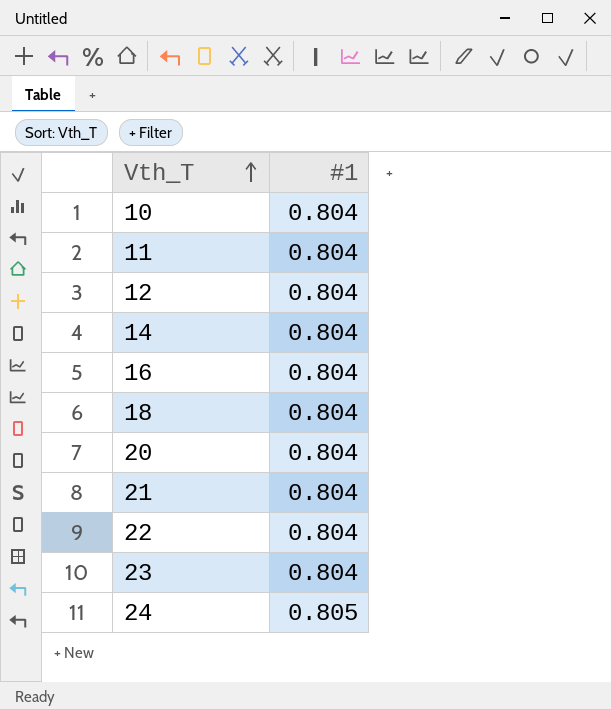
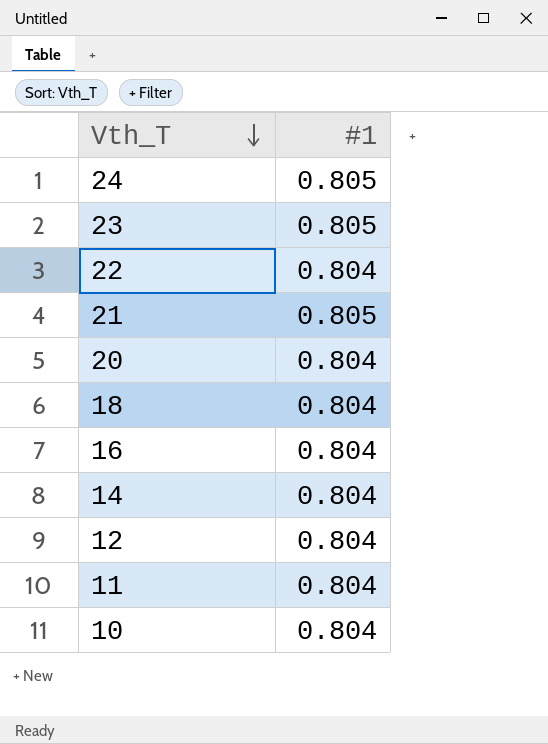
row order: Vth_T ascending -> Vth_T descending
23 | #1: 0.804 -> 0.805
21 | #1: 0.804 -> 0.805

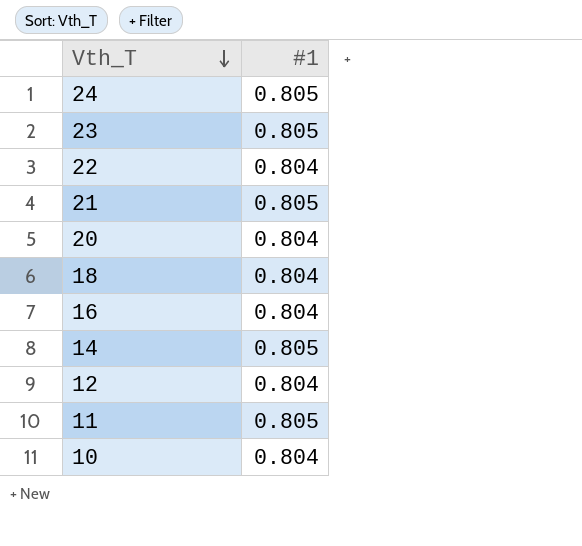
14 | #1: 0.804 -> 0.805
11 | #1: 0.804 -> 0.805

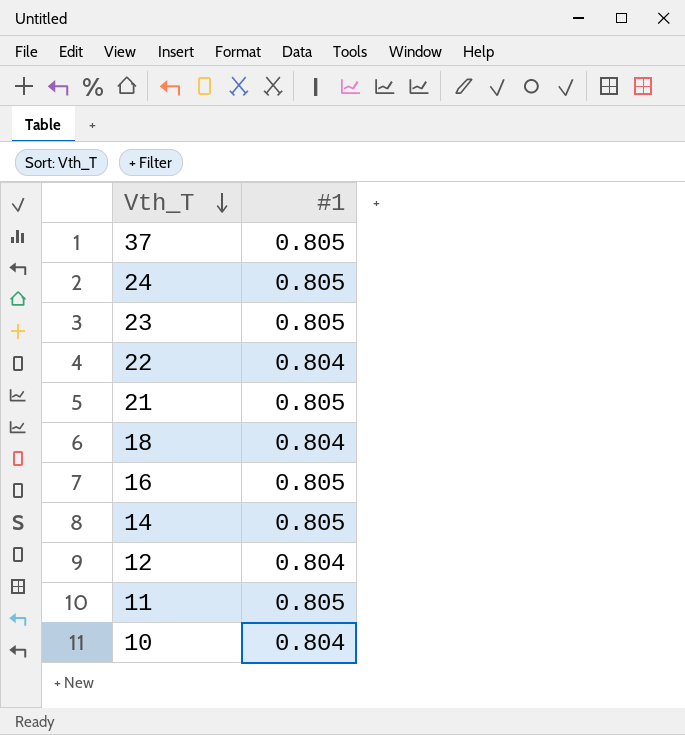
row 20: 0.804 -> none
row 37: none -> 0.805
16 | #1: 0.804 -> 0.805

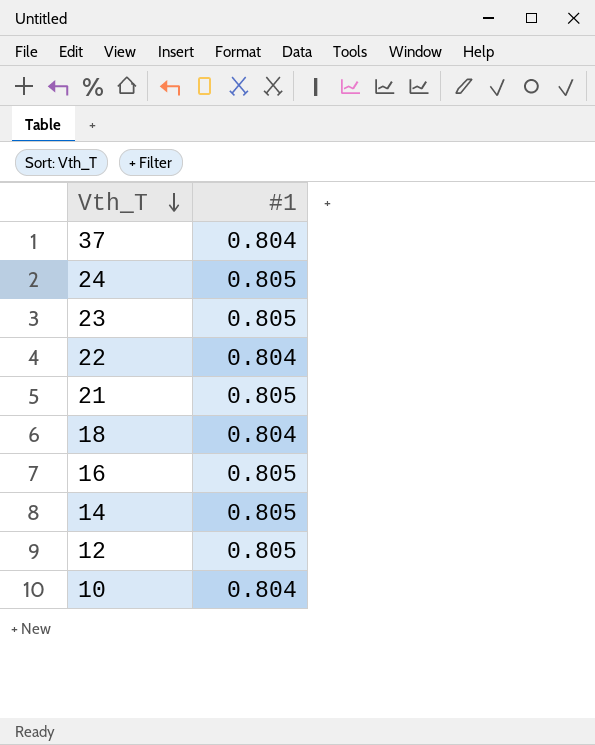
row 11: 0.805 -> none
37 | #1: 0.805 -> 0.804
12 | #1: 0.804 -> 0.805

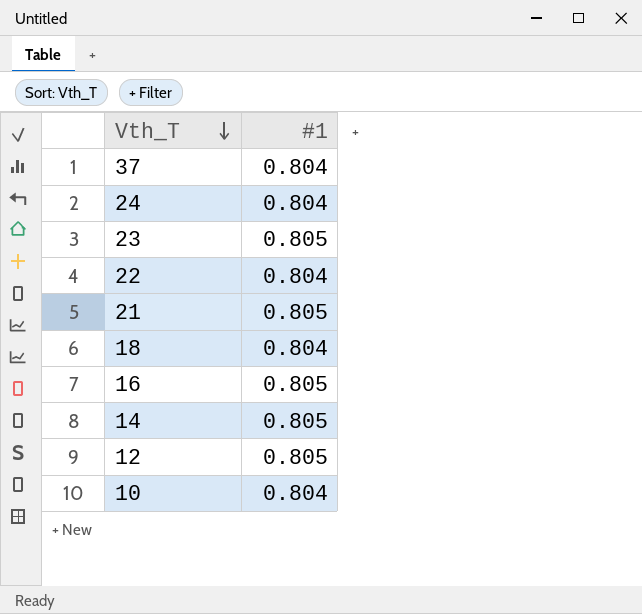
24 | #1: 0.805 -> 0.804

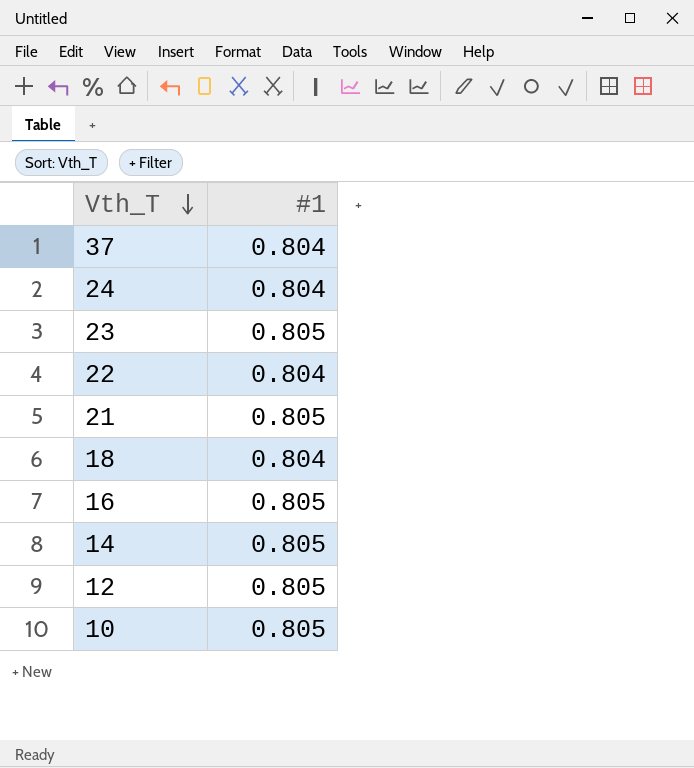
10 | #1: 0.804 -> 0.805

